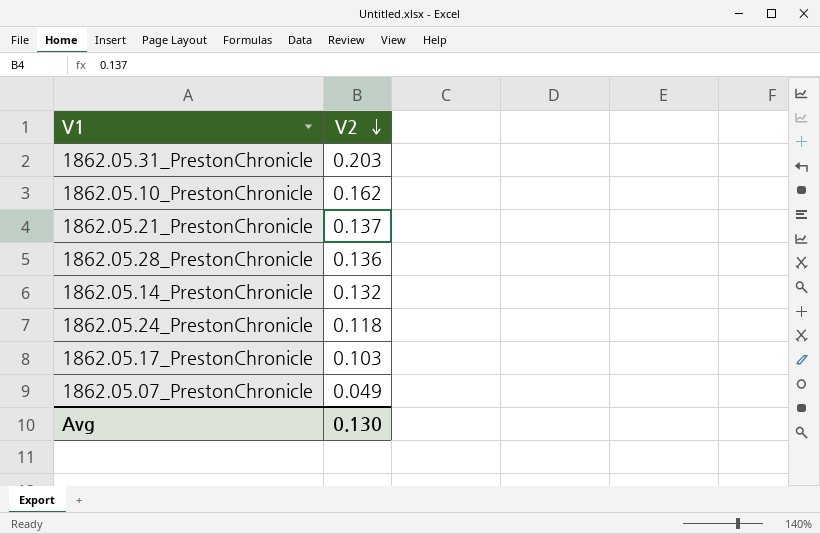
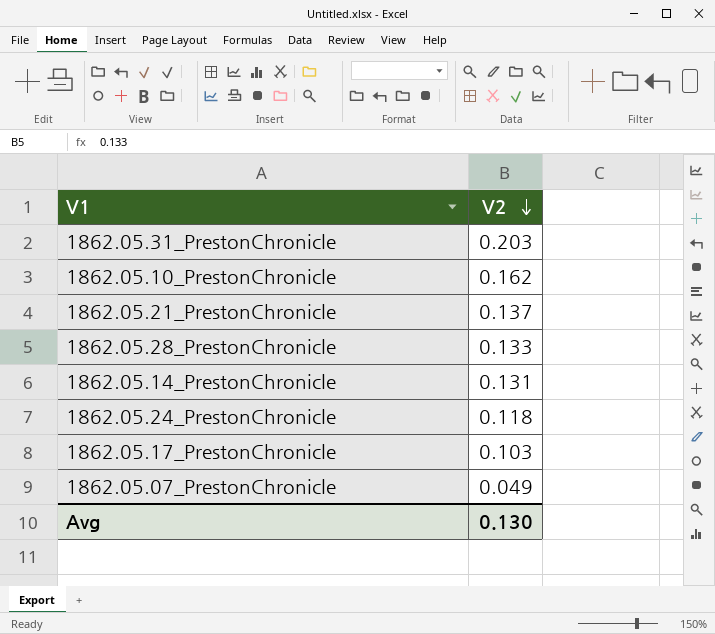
1862.05.28_PrestonChronicle | V2: 0.136 -> 0.133
1862.05.14_PrestonChronicle | V2: 0.132 -> 0.131

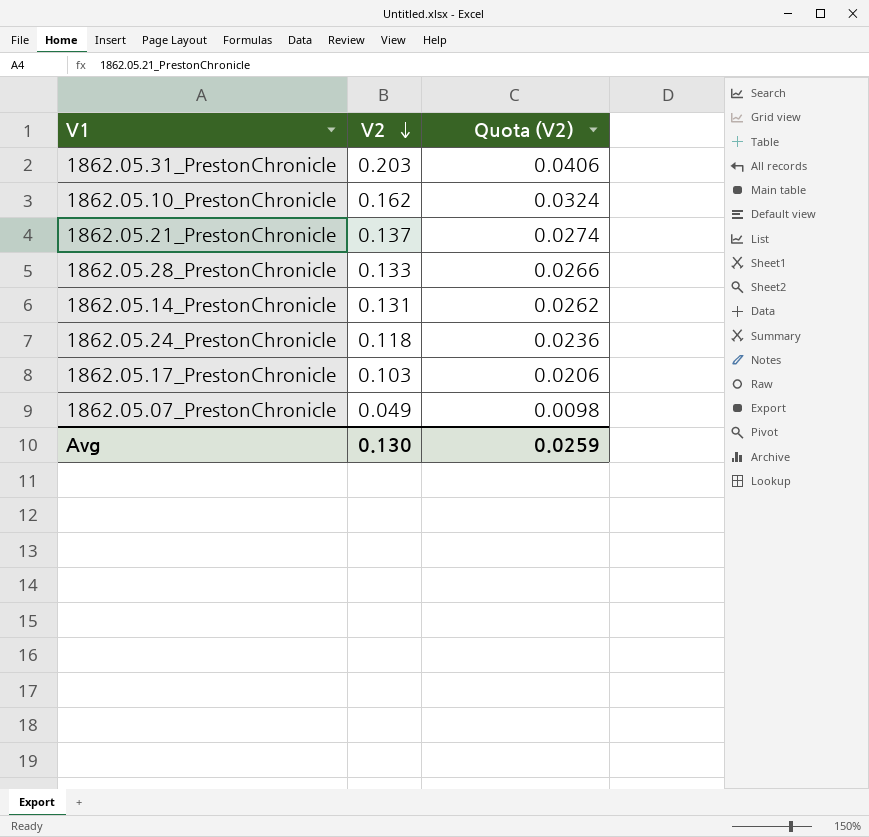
column Quota (V2) | formula: none -> [V2] * 0.2

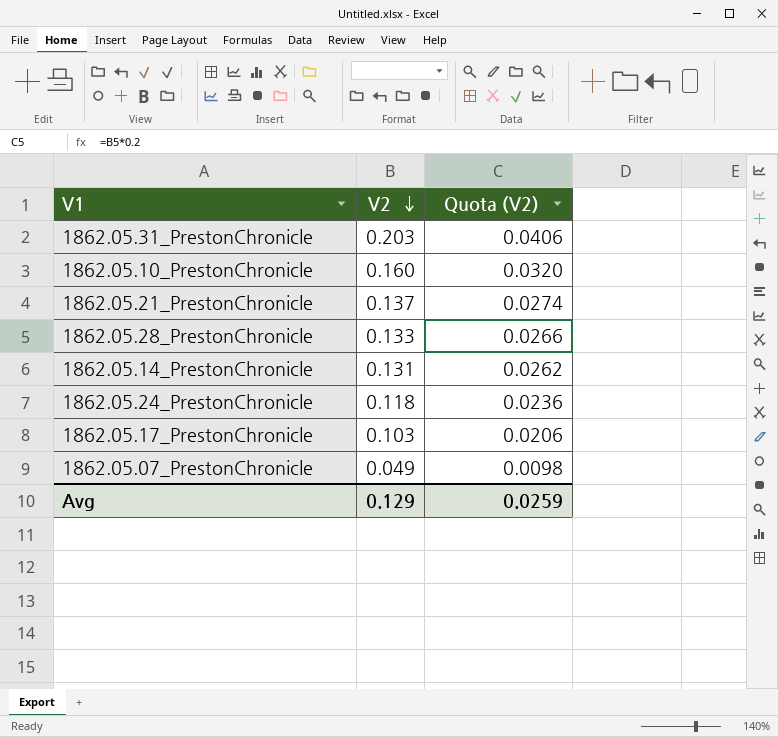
1862.05.10_PrestonChronicle | V2: 0.162 -> 0.160
1862.05.10_PrestonChronicle | Quota (V2): 0.0324 -> 0.0320
Avg | V2: 0.130 -> 0.129

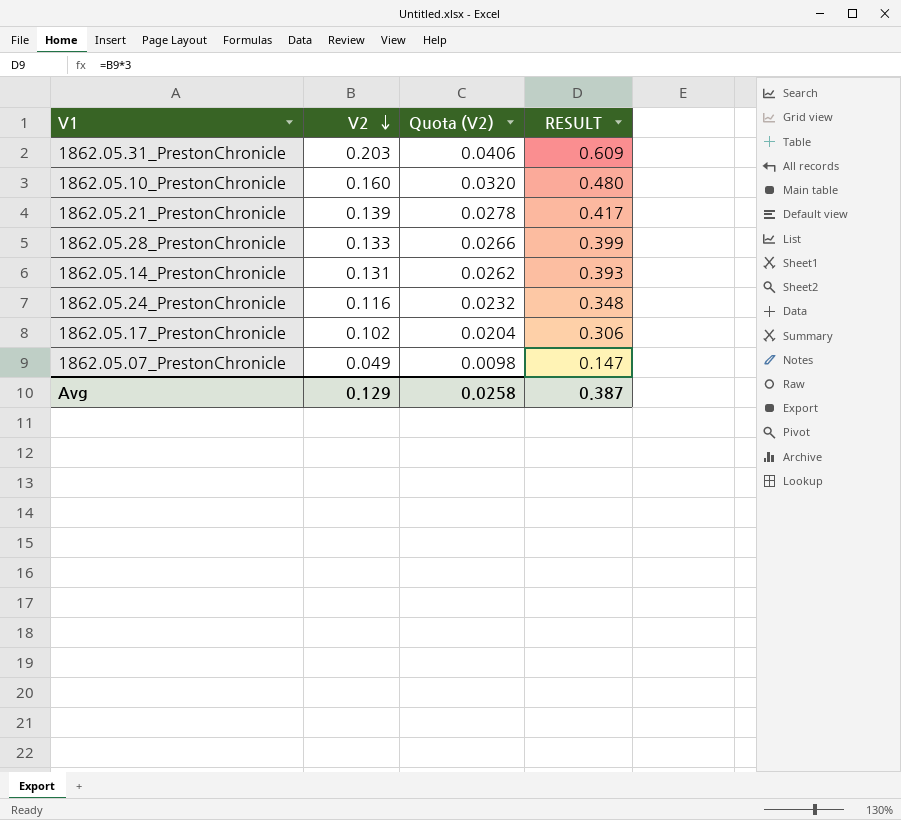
column RESULT | formula: none -> [V2] * 3
1862.05.21_PrestonChronicle | V2: 0.137 -> 0.139
1862.05.21_PrestonChronicle | Quota (V2): 0.0274 -> 0.0278
1862.05.24_PrestonChronicle | V2: 0.118 -> 0.116
1862.05.24_PrestonChronicle | Quota (V2): 0.0236 -> 0.0232
1862.05.17_PrestonChronicle | V2: 0.103 -> 0.102
1862.05.17_PrestonChronicle | Quota (V2): 0.0206 -> 0.0204
Avg | Quota (V2): 0.0259 -> 0.0258

